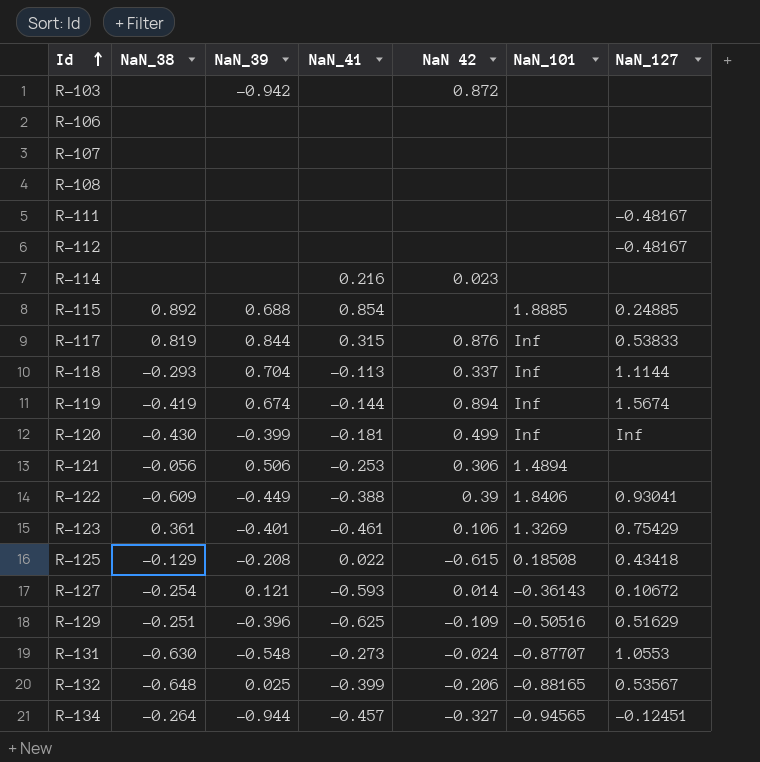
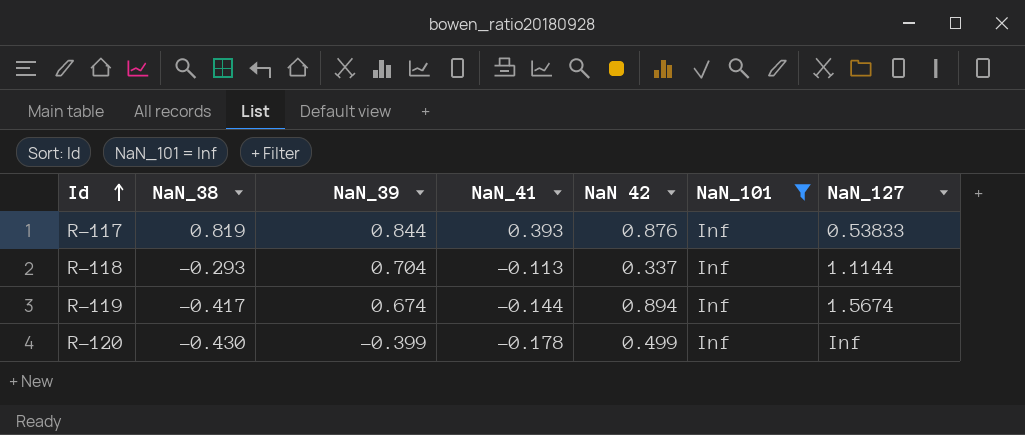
filter: none -> NaN_101 = Inf
R-117 | NaN_41: 0.315 -> 0.393
R-119 | NaN_38: -0.419 -> -0.417
R-120 | NaN_41: -0.181 -> -0.178

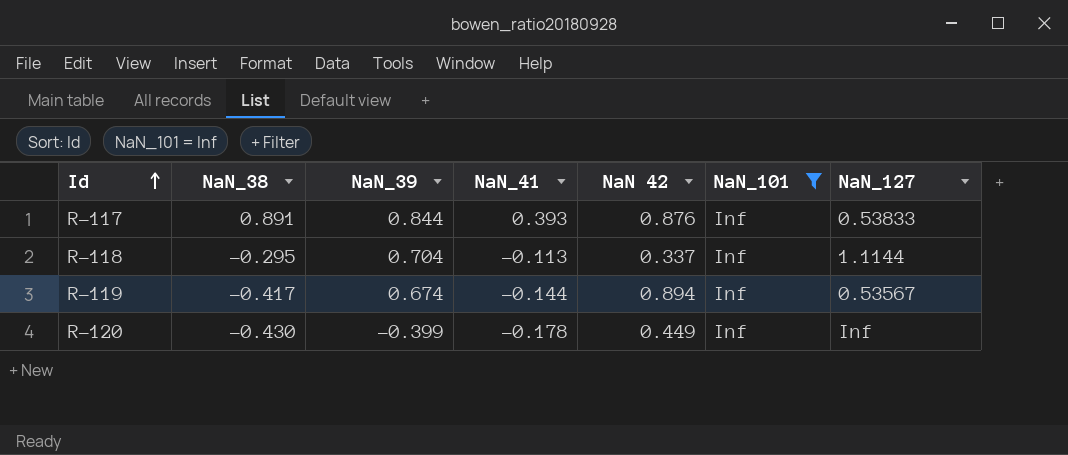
R-117 | NaN_38: 0.819 -> 0.891
R-118 | NaN_38: -0.293 -> -0.295
R-119 | NaN_127: 1.5674 -> 0.53567
R-120 | NaN 42: 0.499 -> 0.449

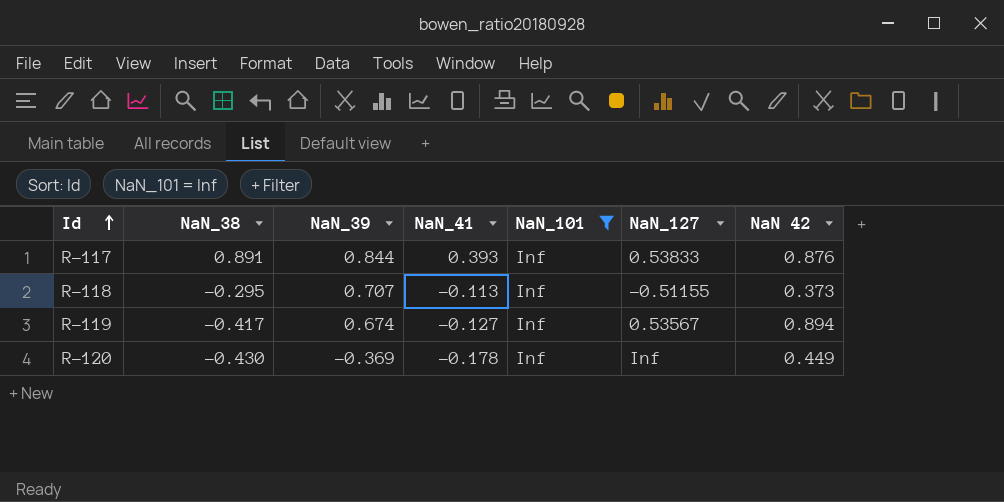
column NaN 42 | position: 5 -> 7
R-118 | NaN_39: 0.704 -> 0.707
R-118 | NaN_127: 1.1144 -> -0.51155
R-118 | NaN 42: 0.337 -> 0.373
R-119 | NaN_41: -0.144 -> -0.127
R-120 | NaN_39: -0.399 -> -0.369

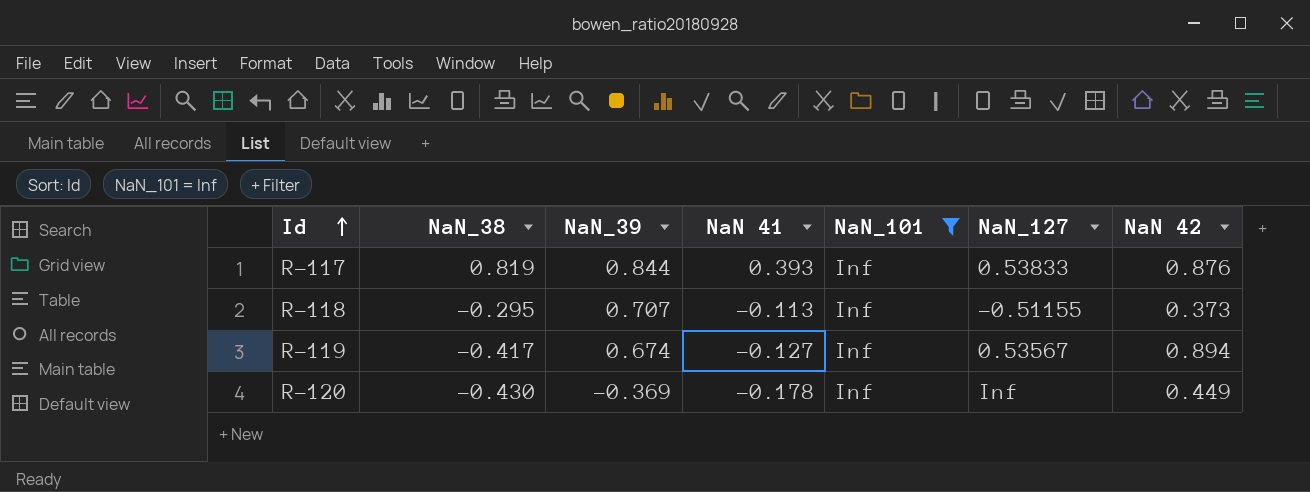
column name: NaN_41 -> NaN 41
R-117 | NaN_38: 0.891 -> 0.819

